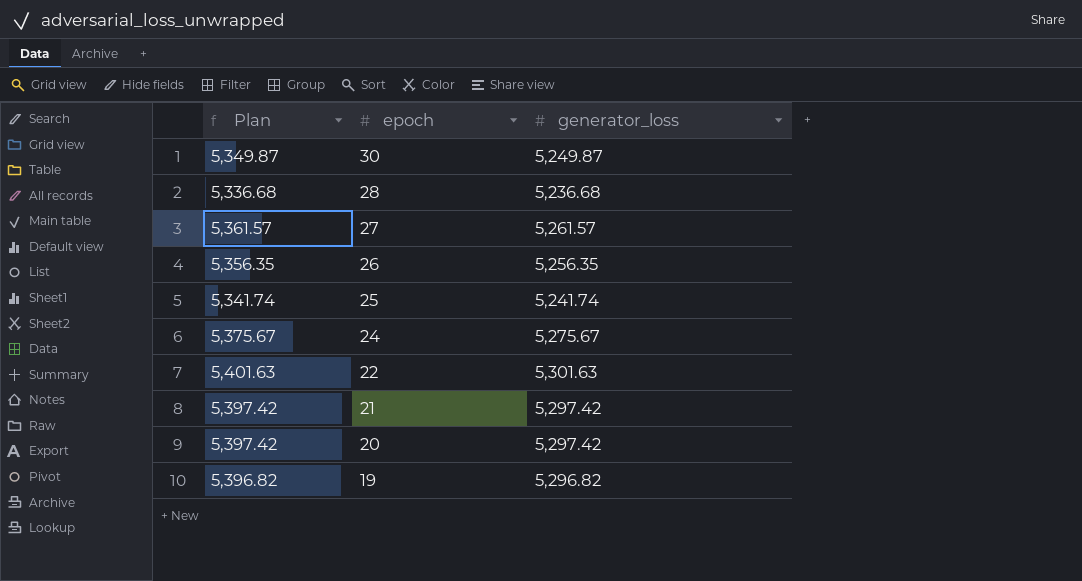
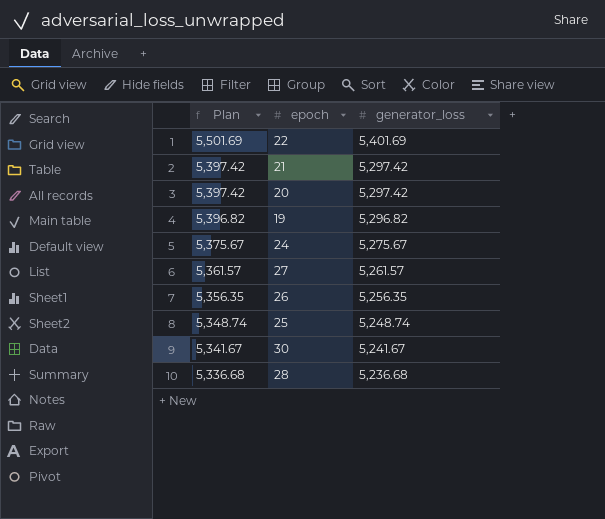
row order: epoch descending -> Plan descending
22 | Plan: 5,401.63 -> 5,501.69
22 | generator_loss: 5,301.63 -> 5,401.69
25 | Plan: 5,341.74 -> 5,348.74
25 | generator_loss: 5,241.74 -> 5,248.74
30 | Plan: 5,349.87 -> 5,341.67
30 | generator_loss: 5,249.87 -> 5,241.67

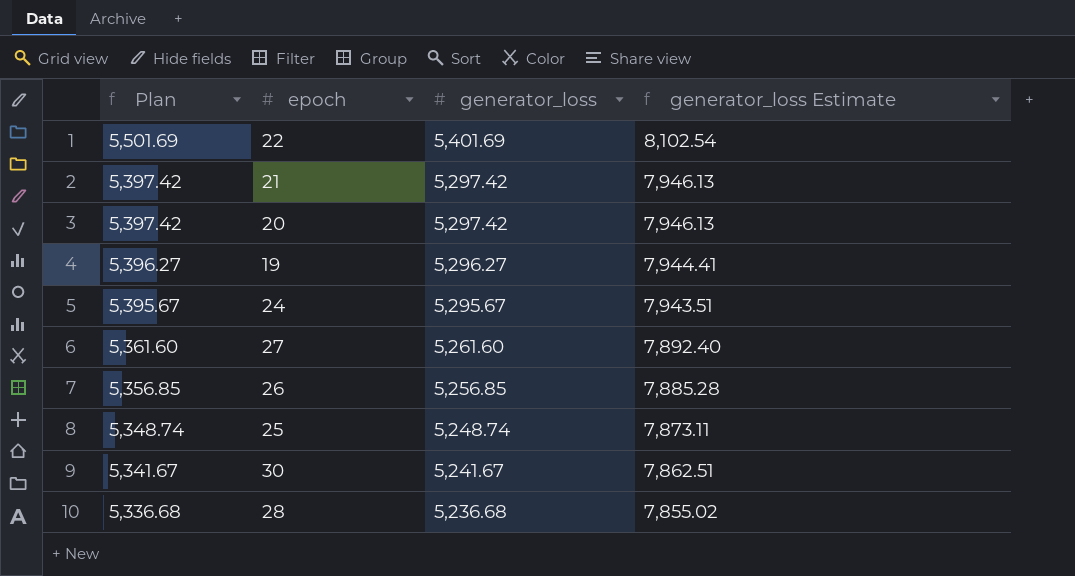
column generator_loss Estimate | formula: none -> [generator_loss] * 1.5
19 | Plan: 5,396.82 -> 5,396.27
19 | generator_loss: 5,296.82 -> 5,296.27
24 | Plan: 5,375.67 -> 5,395.67
24 | generator_loss: 5,275.67 -> 5,295.67
27 | Plan: 5,361.57 -> 5,361.60
27 | generator_loss: 5,261.57 -> 5,261.60
26 | Plan: 5,356.35 -> 5,356.85
26 | generator_loss: 5,256.35 -> 5,256.85

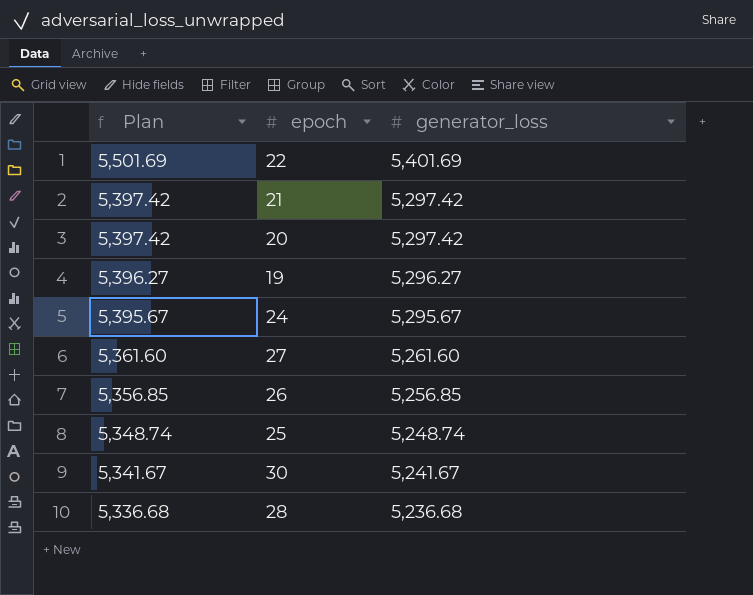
column generator_loss Estimate | formula: [generator_loss] * 1.5 -> none

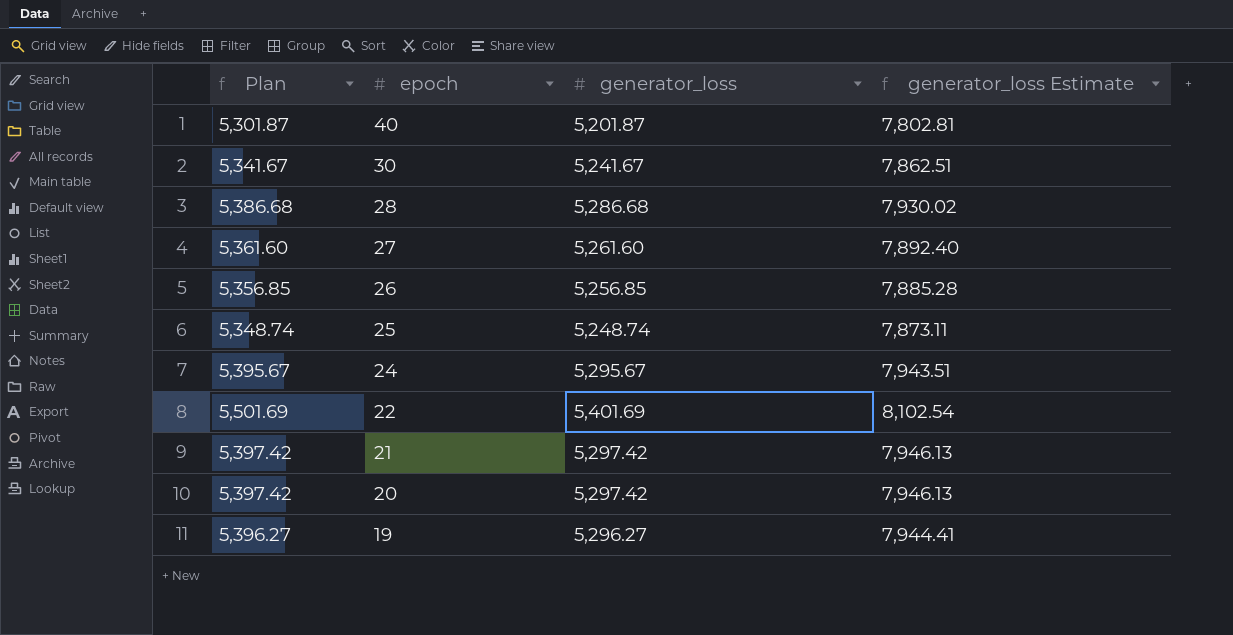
row order: Plan descending -> epoch descending
column generator_loss Estimate | formula: none -> [generator_loss] * 1.5
row 40: none -> 5,301.87 | 5,201.87 | 7,802.81
28 | Plan: 5,336.68 -> 5,386.68
28 | generator_loss: 5,236.68 -> 5,286.68

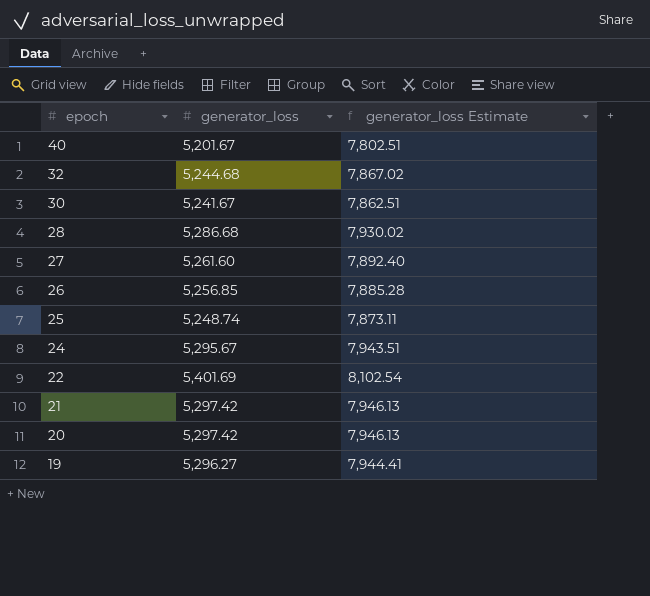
column Plan | formula: [generator_loss] + 100 -> none
40 | generator_loss: 5,201.87 -> 5,201.67
40 | generator_loss Estimate: 7,802.81 -> 7,802.51
row 32: none -> 5,244.68 | 7,867.02

